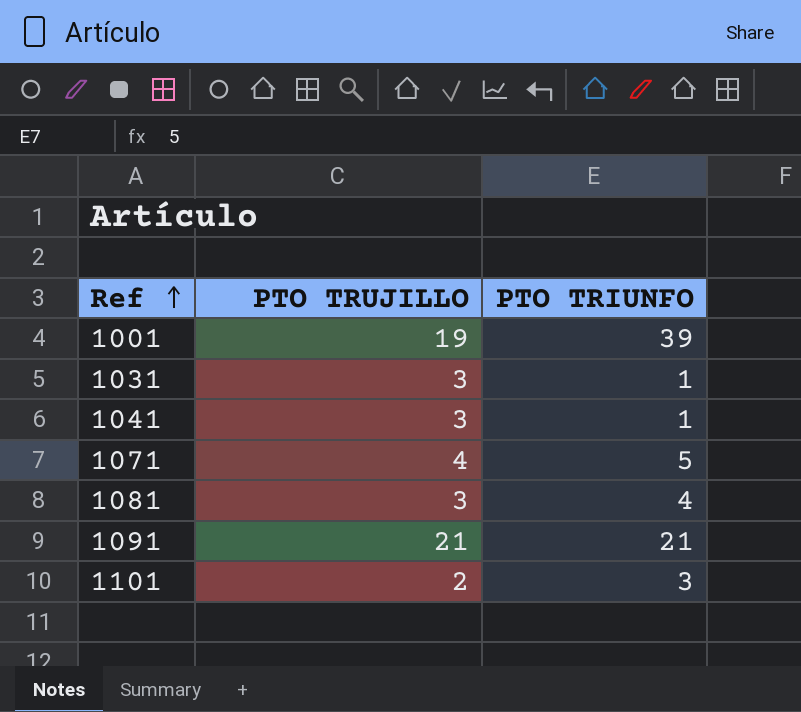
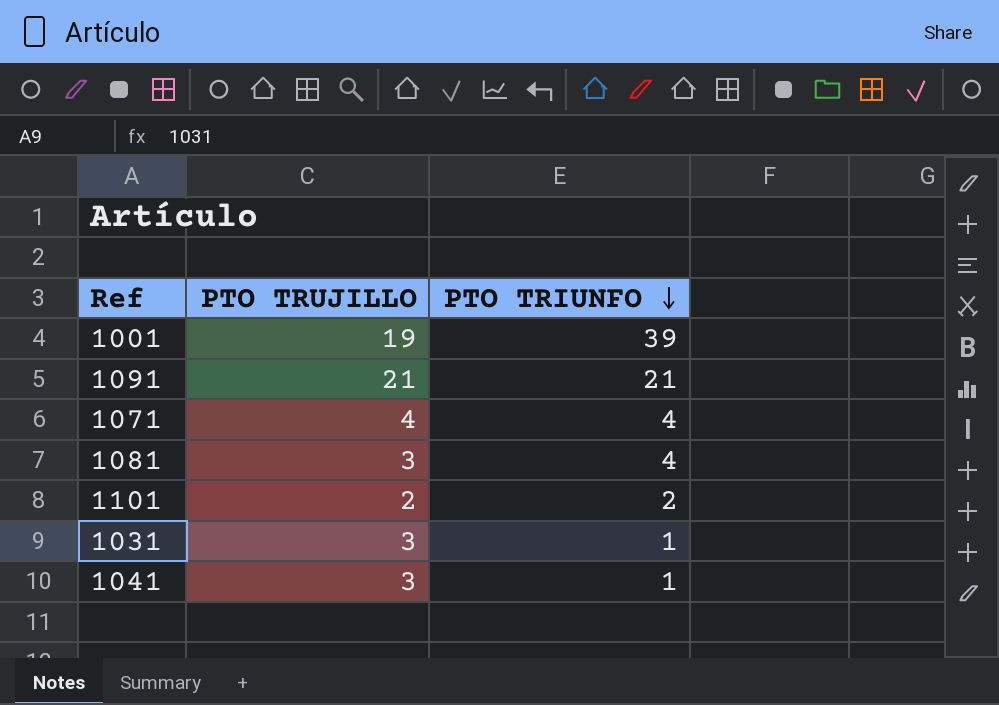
row order: Ref ascending -> PTO TRIUNFO descending
1071 | PTO TRIUNFO: 5 -> 4
1101 | PTO TRIUNFO: 3 -> 2

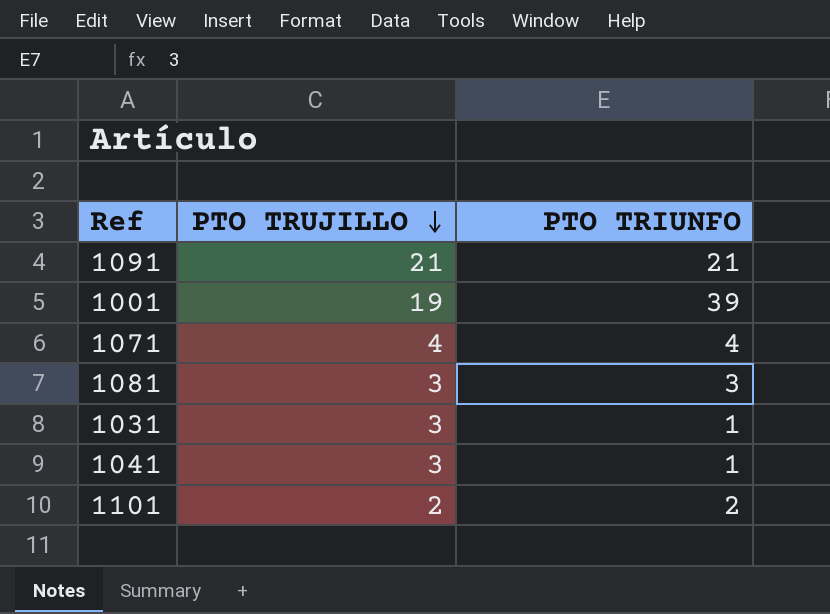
row order: PTO TRIUNFO descending -> PTO TRUJILLO descending
1081 | PTO TRIUNFO: 4 -> 3

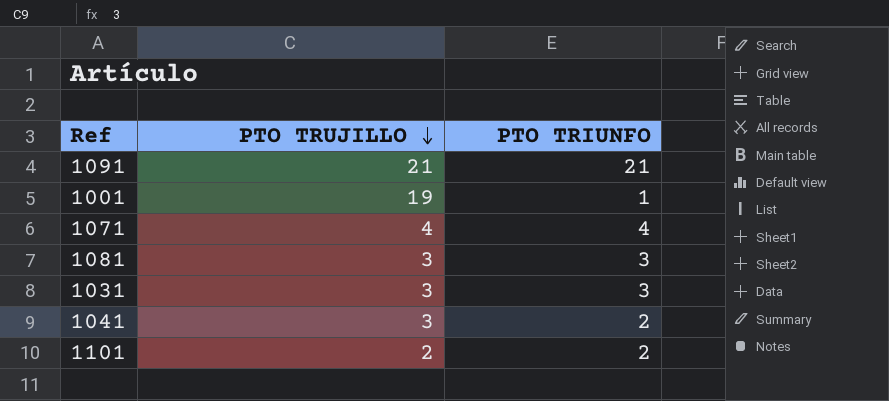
1001 | PTO TRIUNFO: 39 -> 1
1031 | PTO TRIUNFO: 1 -> 3
1041 | PTO TRIUNFO: 1 -> 2

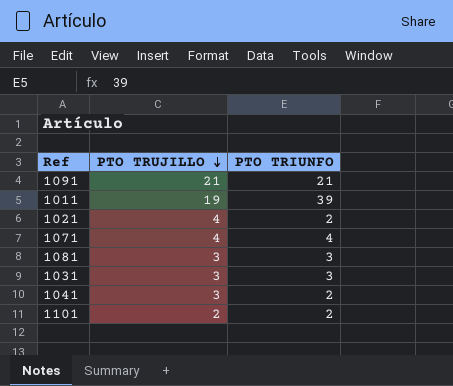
row 1001: 19 | 1 -> none
row 1011: none -> 19 | 39
row 1021: none -> 4 | 2

